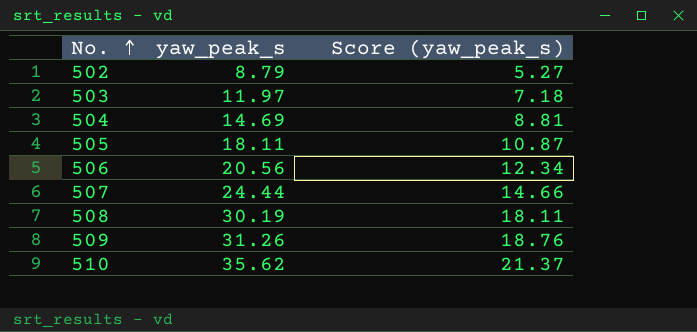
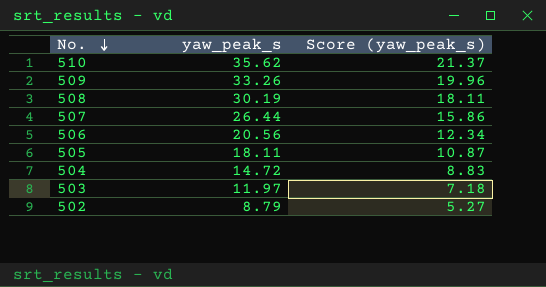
row order: No. ascending -> No. descending
509 | yaw_peak_s: 31.26 -> 33.26
509 | Score (yaw_peak_s): 18.76 -> 19.96
507 | yaw_peak_s: 24.44 -> 26.44
507 | Score (yaw_peak_s): 14.66 -> 15.86
504 | yaw_peak_s: 14.69 -> 14.72
504 | Score (yaw_peak_s): 8.81 -> 8.83

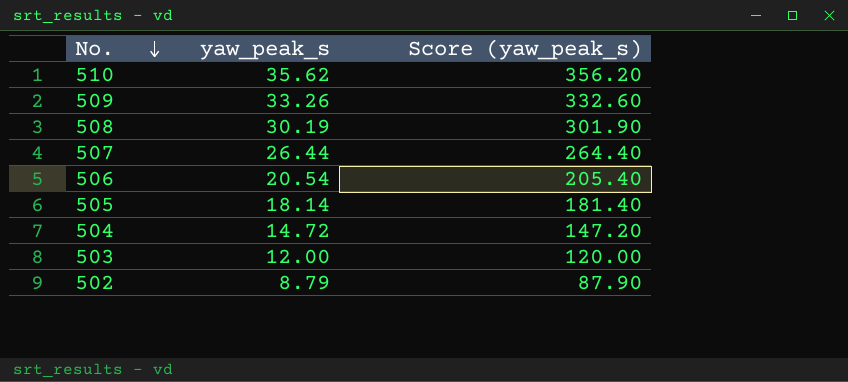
column Score (yaw_peak_s) | formula: [yaw_peak_s] * 0.6 -> [yaw_peak_s] * 10
506 | yaw_peak_s: 20.56 -> 20.54
505 | yaw_peak_s: 18.11 -> 18.14
503 | yaw_peak_s: 11.97 -> 12.00

